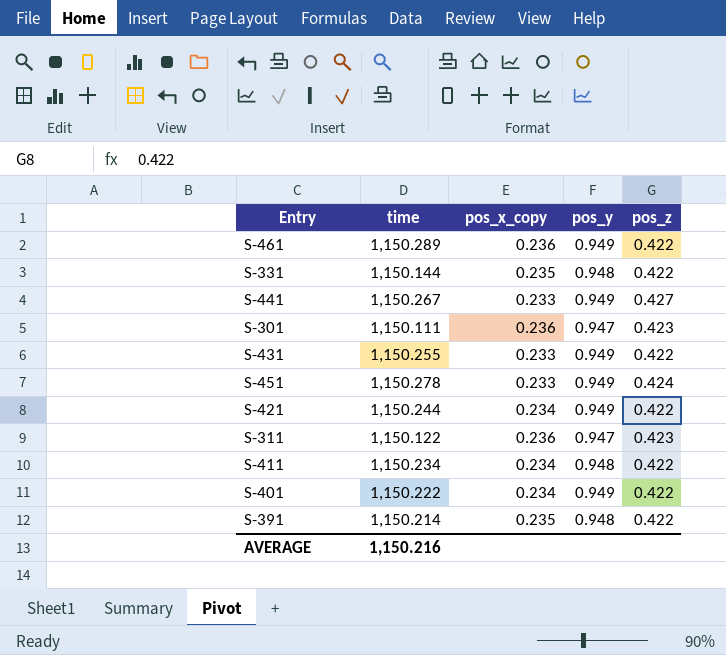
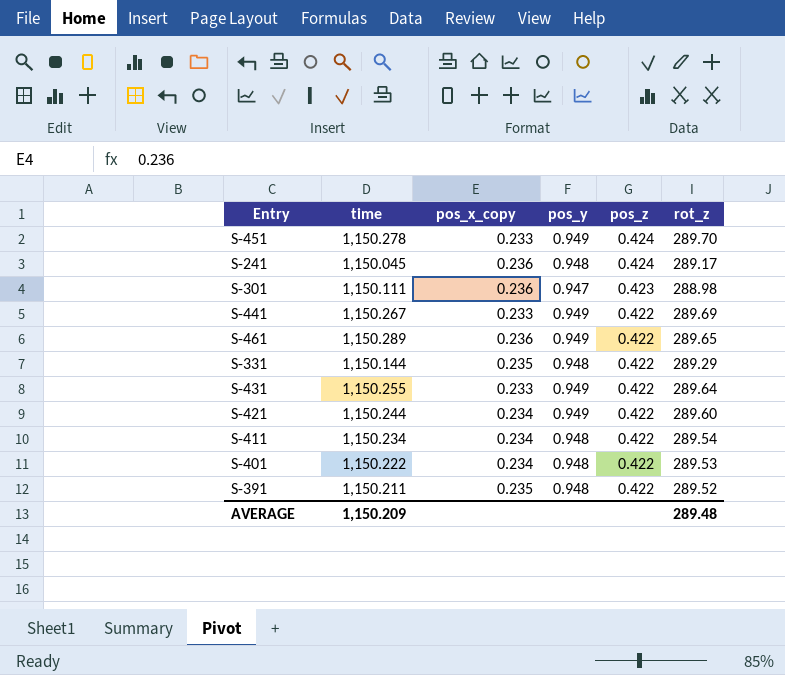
row order: none -> pos_z descending
column rot_z | position: none -> 6
row S-311: 1,150.122 | 0.236 | 0.947 | 0.423 -> none
row S-241: none -> 1,150.045 | 0.236 | 0.948 | 0.424 | 289.17
S-441 | pos_z: 0.427 -> 0.422
S-401 | pos_y: 0.949 -> 0.948
S-391 | time: 1,150.214 -> 1,150.211
AVERAGE | time: 1,150.216 -> 1,150.209

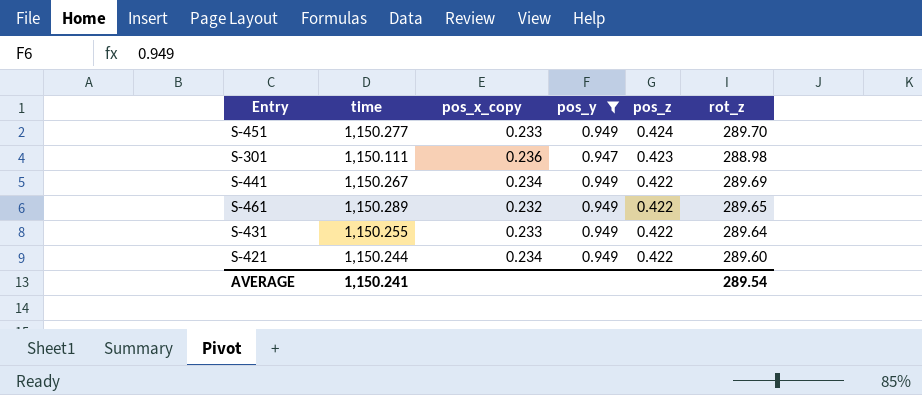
filter: none -> pos_y != 0.948
S-451 | time: 1,150.278 -> 1,150.277
S-441 | pos_x_copy: 0.233 -> 0.234
S-461 | pos_x_copy: 0.236 -> 0.232
AVERAGE | time: 1,150.209 -> 1,150.241
AVERAGE | rot_z: 289.48 -> 289.54

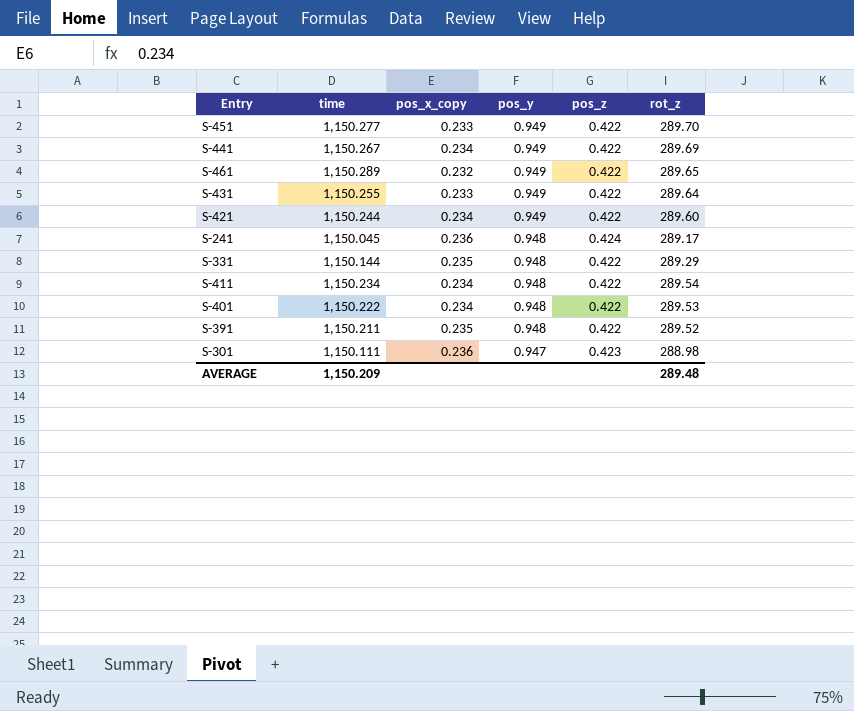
filter: pos_y != 0.948 -> none
row order: pos_z descending -> pos_y descending
S-451 | pos_z: 0.424 -> 0.422
AVERAGE | time: 1,150.241 -> 1,150.209
AVERAGE | rot_z: 289.54 -> 289.48

